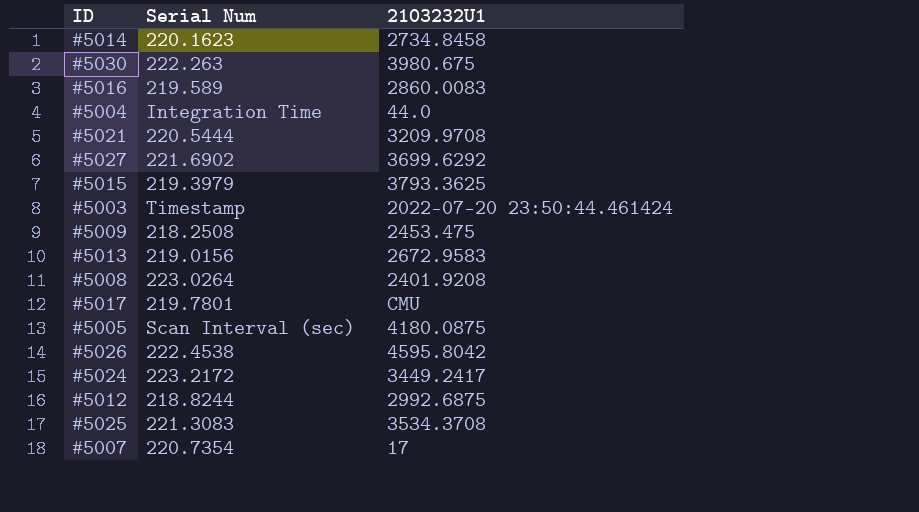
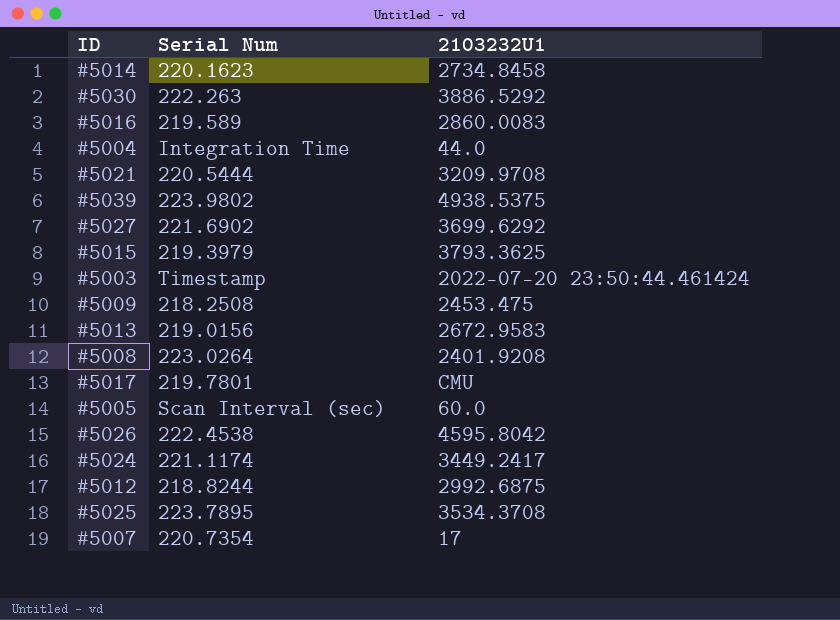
#5030 | 2103232U1: 3980.675 -> 3886.5292
row #5039: none -> 223.9802 | 4938.5375
#5005 | 2103232U1: 4180.0875 -> 60.0
#5024 | Serial Num: 223.2172 -> 221.1174
#5025 | Serial Num: 221.3083 -> 223.7895

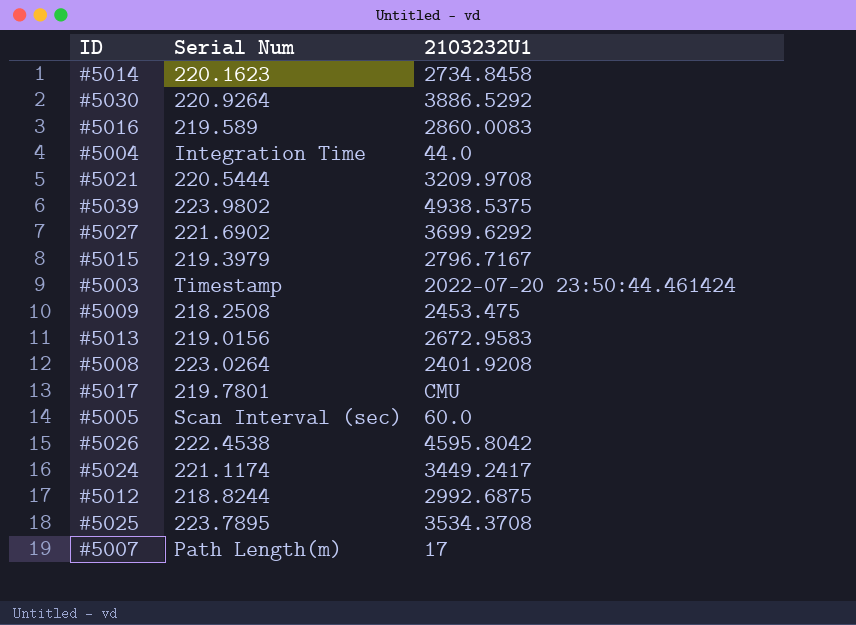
#5030 | Serial Num: 222.263 -> 220.9264
#5015 | 2103232U1: 3793.3625 -> 2796.7167
#5007 | Serial Num: 220.7354 -> Path Length(m)

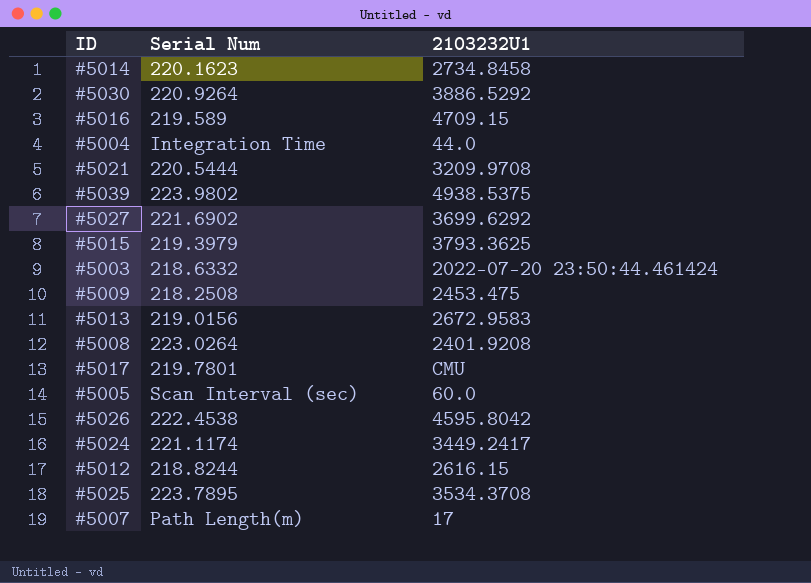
#5016 | 2103232U1: 2860.0083 -> 4709.15
#5015 | 2103232U1: 2796.7167 -> 3793.3625
#5003 | Serial Num: Timestamp -> 218.6332
#5012 | 2103232U1: 2992.6875 -> 2616.15

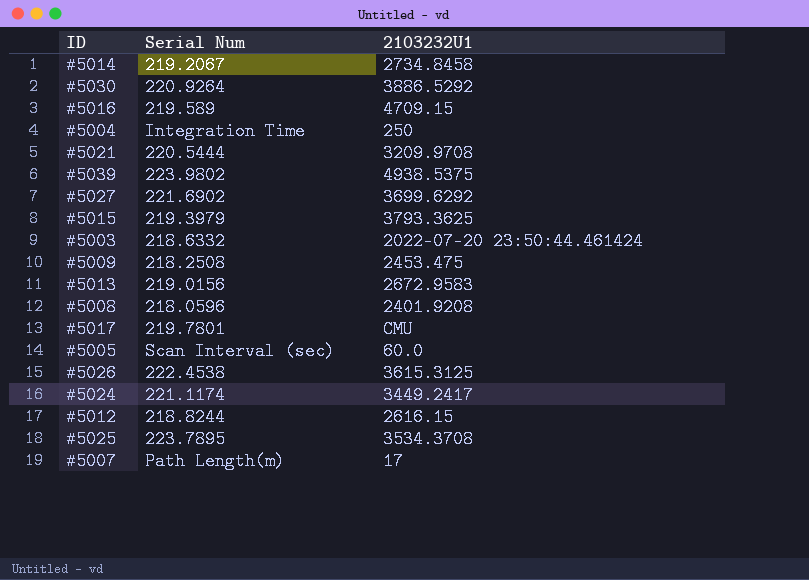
#5014 | Serial Num: 220.1623 -> 219.2067
#5004 | 2103232U1: 44.0 -> 250
#5008 | Serial Num: 223.0264 -> 218.0596
#5026 | 2103232U1: 4595.8042 -> 3615.3125

